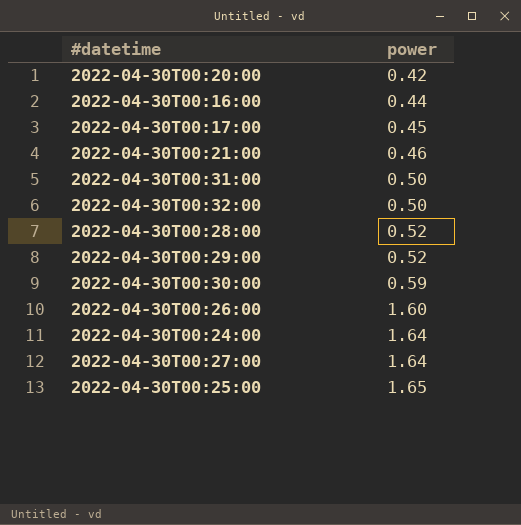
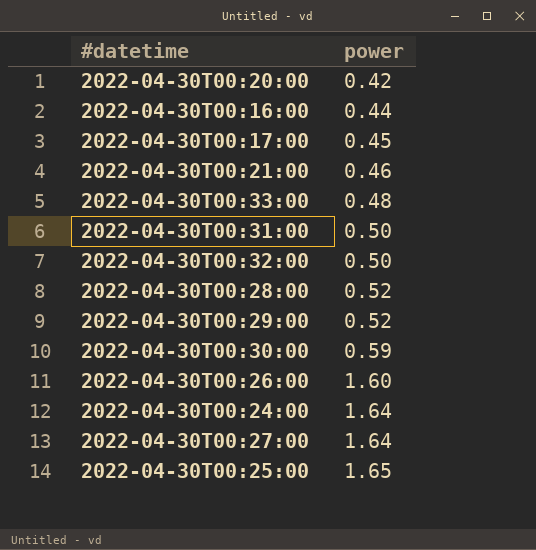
row 2022-04-30T00:33:00: none -> 0.48

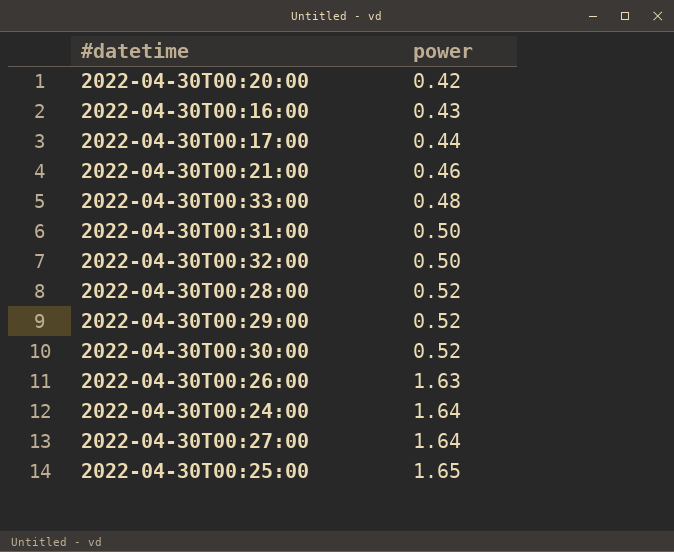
2022-04-30T00:16:00 | power: 0.44 -> 0.43
2022-04-30T00:17:00 | power: 0.45 -> 0.44
2022-04-30T00:30:00 | power: 0.59 -> 0.52
2022-04-30T00:26:00 | power: 1.60 -> 1.63

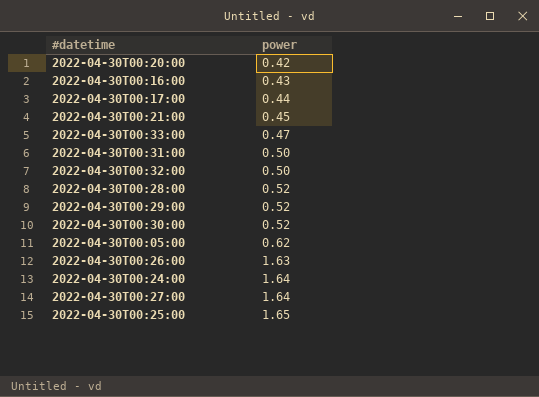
2022-04-30T00:21:00 | power: 0.46 -> 0.45
2022-04-30T00:33:00 | power: 0.48 -> 0.47
row 2022-04-30T00:05:00: none -> 0.62

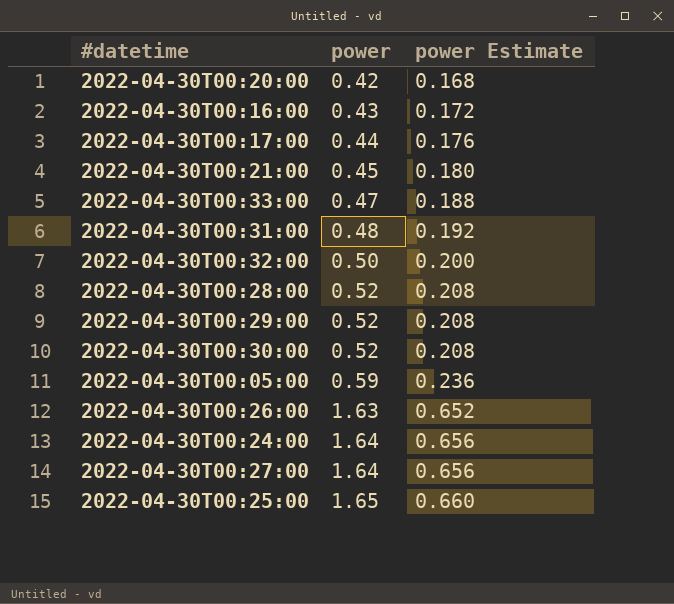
column power Estimate | formula: none -> [power] * 0.4
2022-04-30T00:31:00 | power: 0.50 -> 0.48
2022-04-30T00:05:00 | power: 0.62 -> 0.59

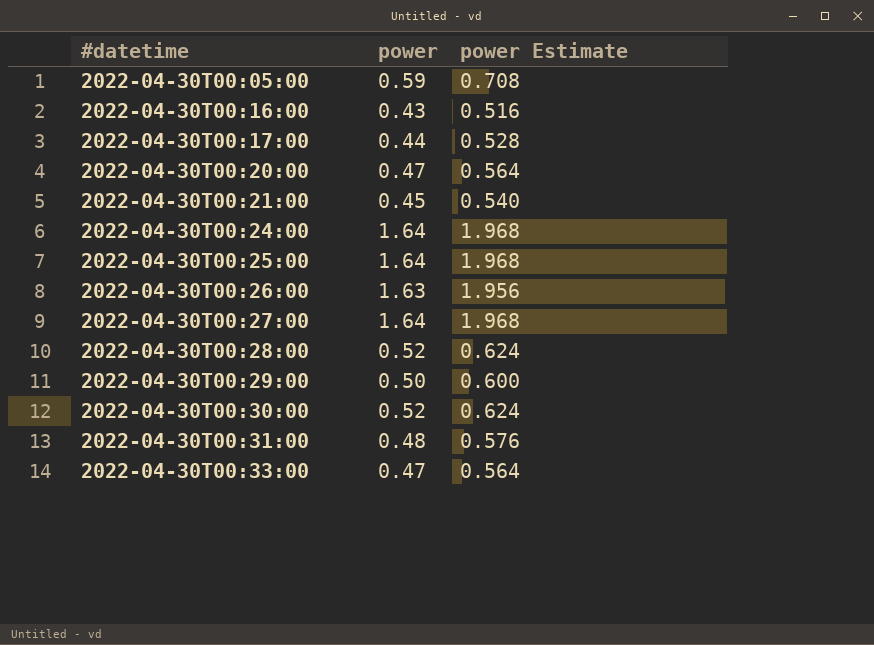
row order: power ascending -> #datetime ascending
column power Estimate | formula: [power] * 0.4 -> [power] * 1.2
row 2022-04-30T00:32:00: 0.50 | 0.200 -> none
2022-04-30T00:20:00 | power: 0.42 -> 0.47
2022-04-30T00:25:00 | power: 1.65 -> 1.64
2022-04-30T00:29:00 | power: 0.52 -> 0.50

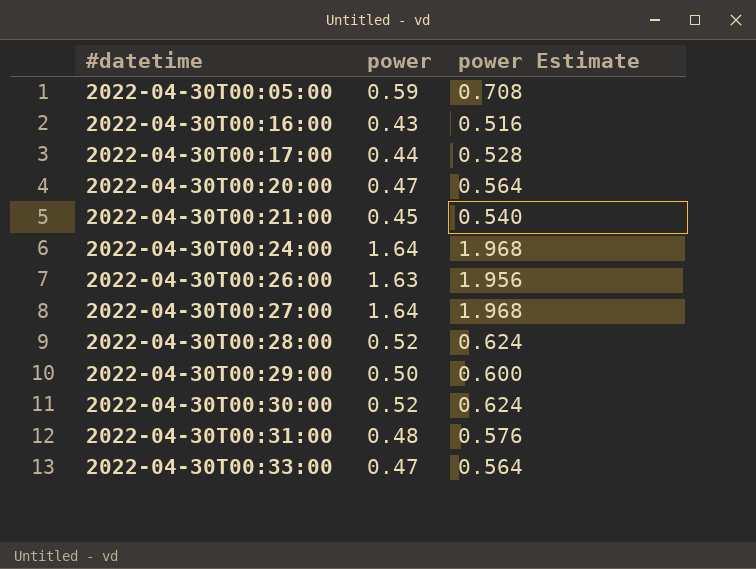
row 2022-04-30T00:25:00: 1.64 | 1.968 -> none

